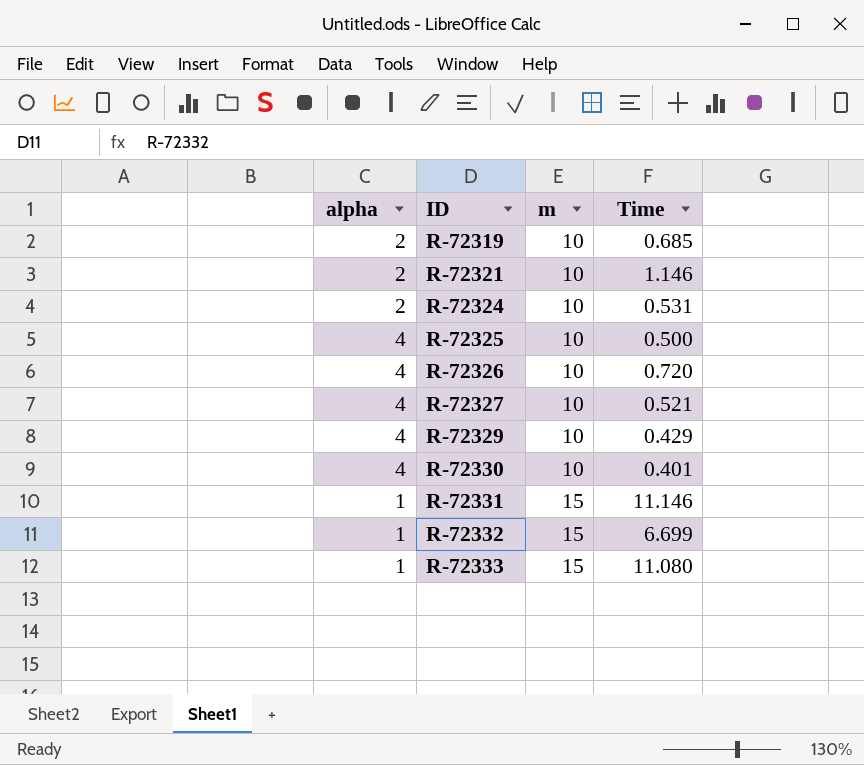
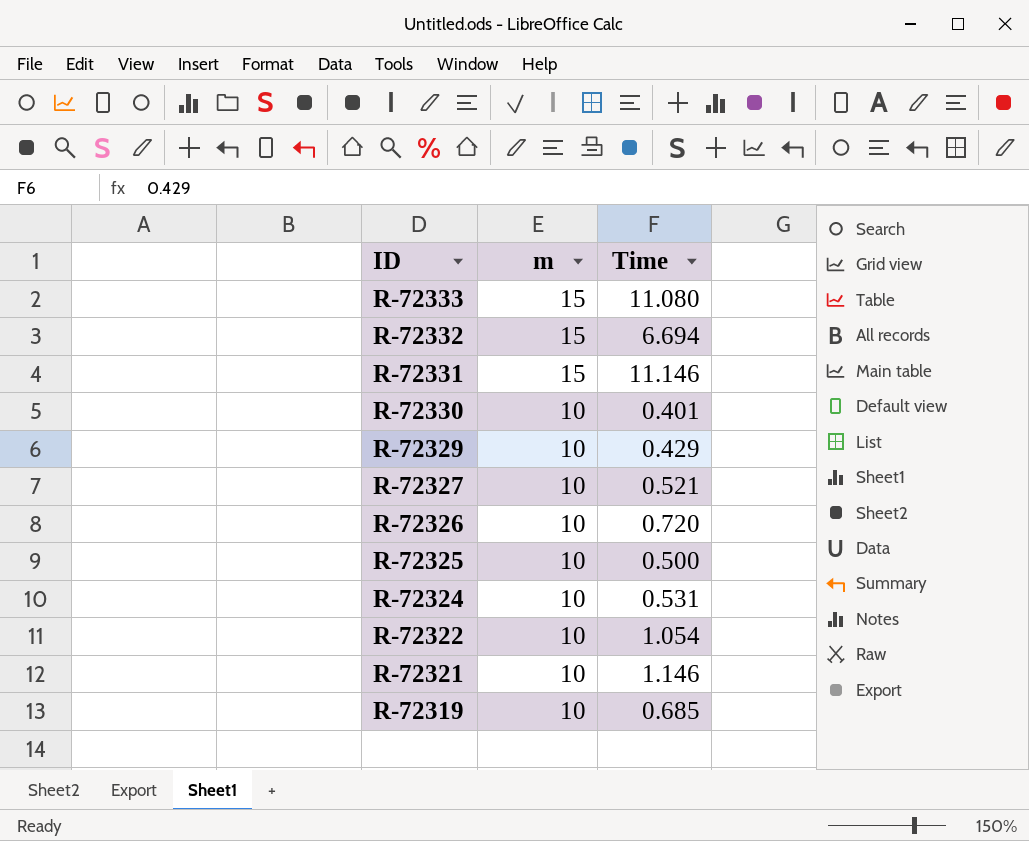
row order: ID ascending -> ID descending
column alpha | position: 1 -> none
R-72332 | Time: 6.699 -> 6.694
row R-72322: none -> 10 | 1.054

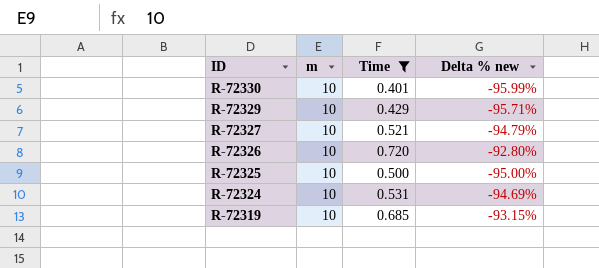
filter: none -> Time <= 0.720
column Delta % new | formula: none -> ([Time] - [m]) / [m]

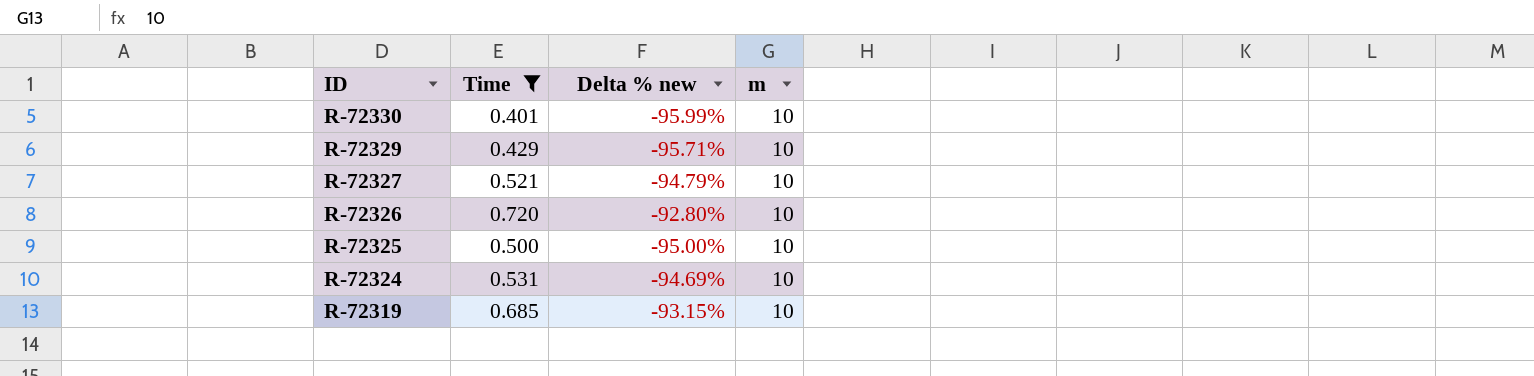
column m | position: 2 -> 4

